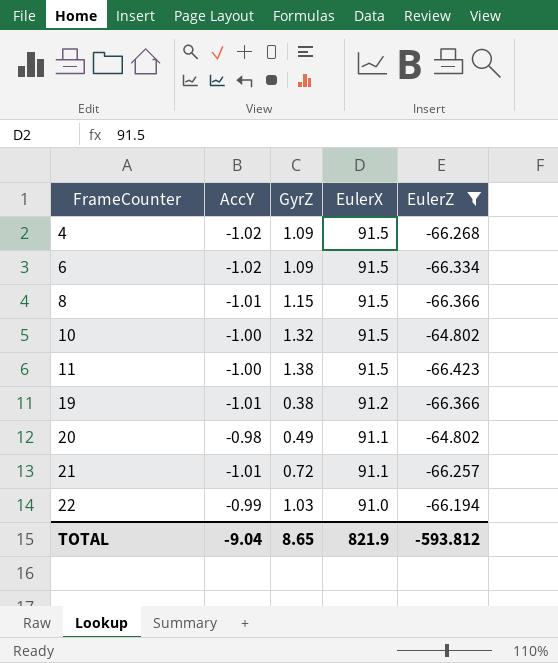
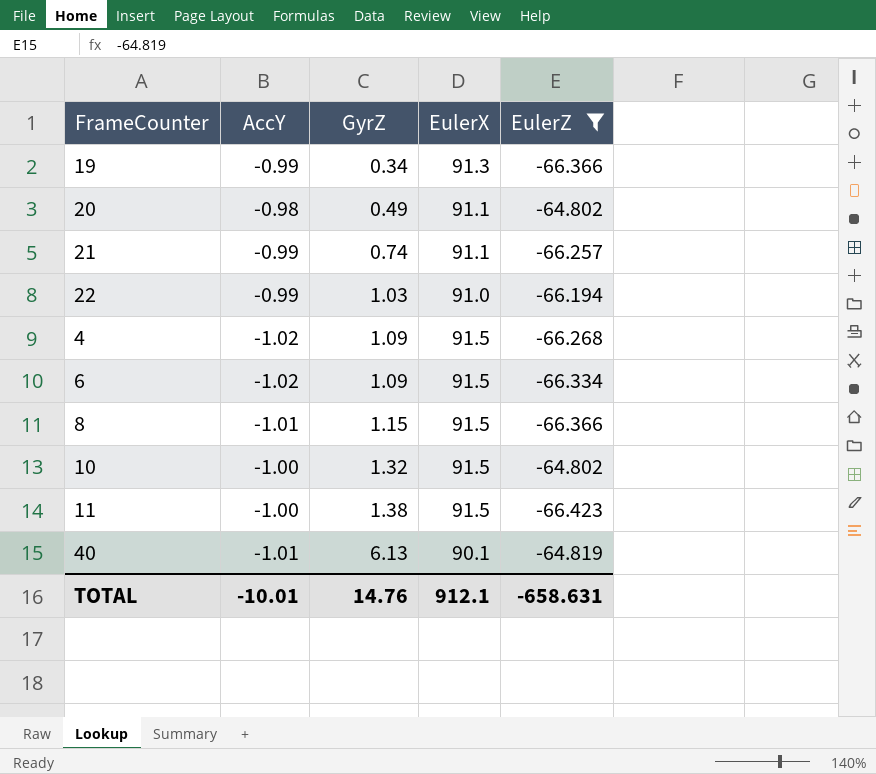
row order: FrameCounter ascending -> GyrZ ascending
19 | AccY: -1.01 -> -0.99
19 | GyrZ: 0.38 -> 0.34
19 | EulerX: 91.2 -> 91.3
21 | AccY: -1.01 -> -0.99
21 | GyrZ: 0.72 -> 0.74
row 40: none -> -1.01 | 6.13 | 90.1 | -64.819
TOTAL | AccY: -9.04 -> -10.01
TOTAL | GyrZ: 8.65 -> 14.76
TOTAL | EulerX: 821.9 -> 912.1
TOTAL | EulerZ: -593.812 -> -658.631

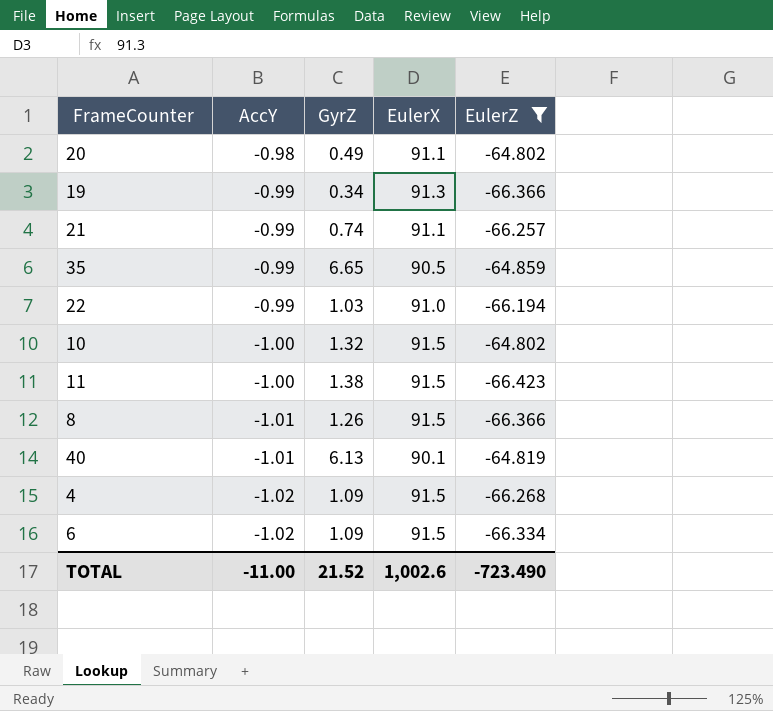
row order: GyrZ ascending -> AccY descending
row 35: none -> -0.99 | 6.65 | 90.5 | -64.859
8 | GyrZ: 1.15 -> 1.26
TOTAL | AccY: -10.01 -> -11.00
TOTAL | GyrZ: 14.76 -> 21.52
TOTAL | EulerX: 912.1 -> 1,002.6
TOTAL | EulerZ: -658.631 -> -723.490

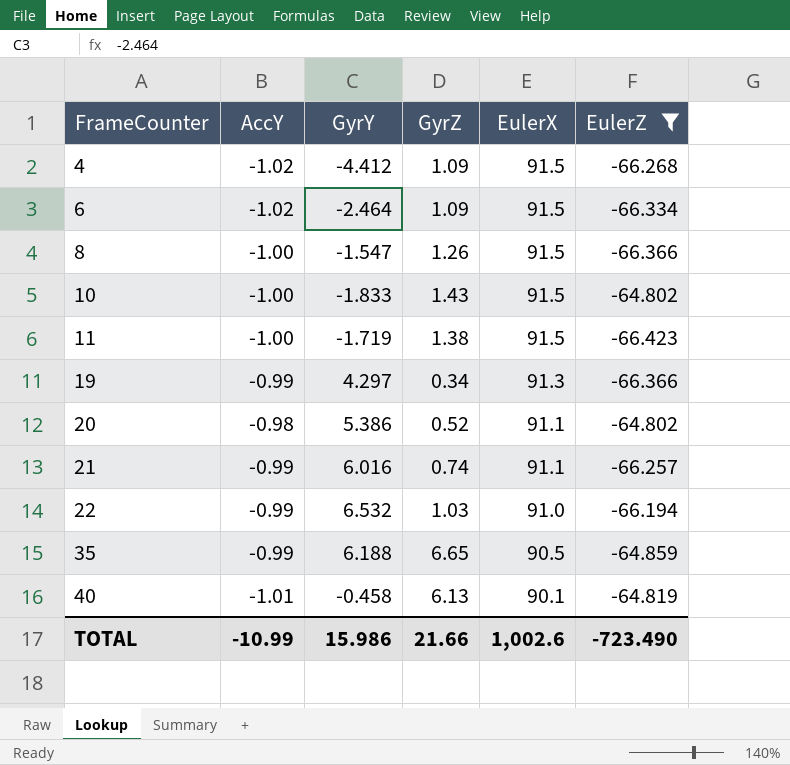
row order: AccY descending -> FrameCounter ascending
column GyrY | position: none -> 3
8 | AccY: -1.01 -> -1.00
10 | GyrZ: 1.32 -> 1.43
20 | GyrZ: 0.49 -> 0.52
TOTAL | AccY: -11.00 -> -10.99
TOTAL | GyrZ: 21.52 -> 21.66

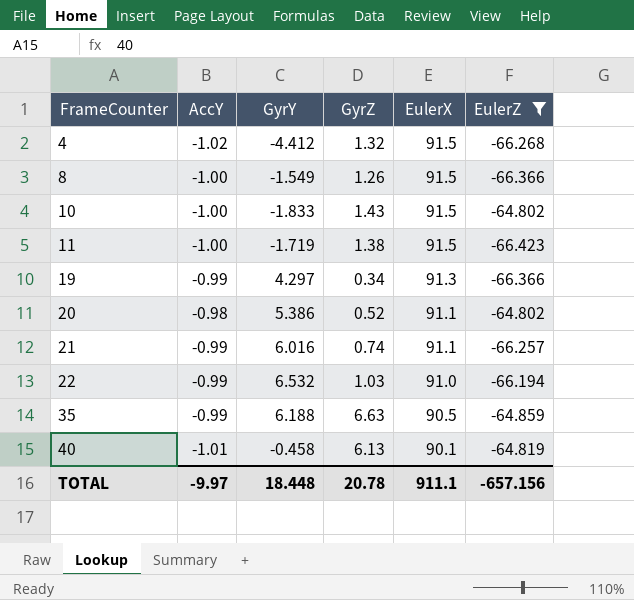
row 6: -1.02 | -2.464 | 1.09 | 91.5 | -66.334 -> none
4 | GyrZ: 1.09 -> 1.32
8 | GyrY: -1.547 -> -1.549
35 | GyrZ: 6.65 -> 6.63
TOTAL | AccY: -10.99 -> -9.97
TOTAL | GyrY: 15.986 -> 18.448
TOTAL | GyrZ: 21.66 -> 20.78
TOTAL | EulerX: 1,002.6 -> 911.1
TOTAL | EulerZ: -723.490 -> -657.156

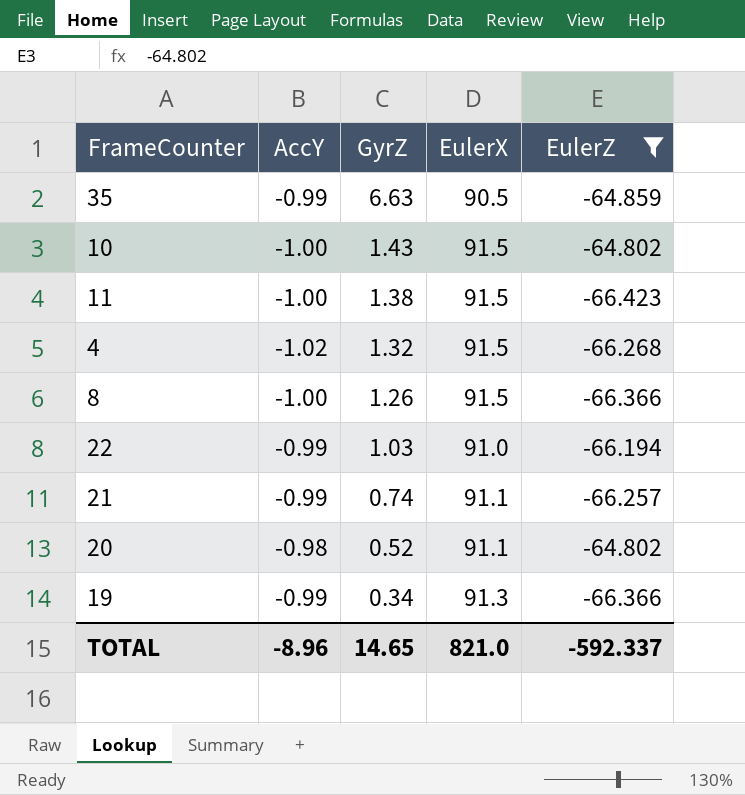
row order: FrameCounter ascending -> GyrZ descending
column GyrY | position: 3 -> none
row 40: -1.01 | -0.458 | 6.13 | 90.1 | -64.819 -> none
TOTAL | AccY: -9.97 -> -8.96
TOTAL | GyrZ: 20.78 -> 14.65
TOTAL | EulerX: 911.1 -> 821.0
TOTAL | EulerZ: -657.156 -> -592.337

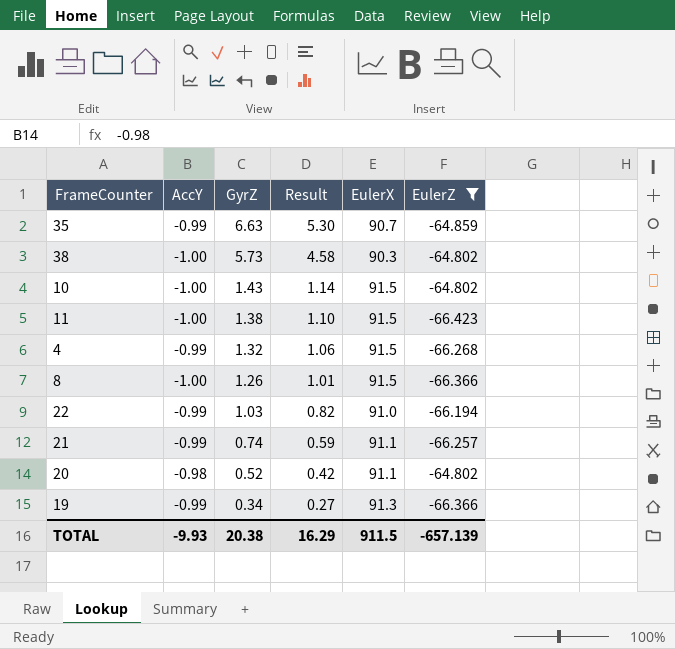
column Result | formula: none -> [GyrZ] * 0.8
35 | EulerX: 90.5 -> 90.7
row 38: none -> -1.00 | 5.73 | 4.58 | 90.3 | -64.802
4 | AccY: -1.02 -> -0.99
TOTAL | AccY: -8.96 -> -9.93
TOTAL | GyrZ: 14.65 -> 20.38
TOTAL | EulerX: 821.0 -> 911.5
TOTAL | EulerZ: -592.337 -> -657.139

